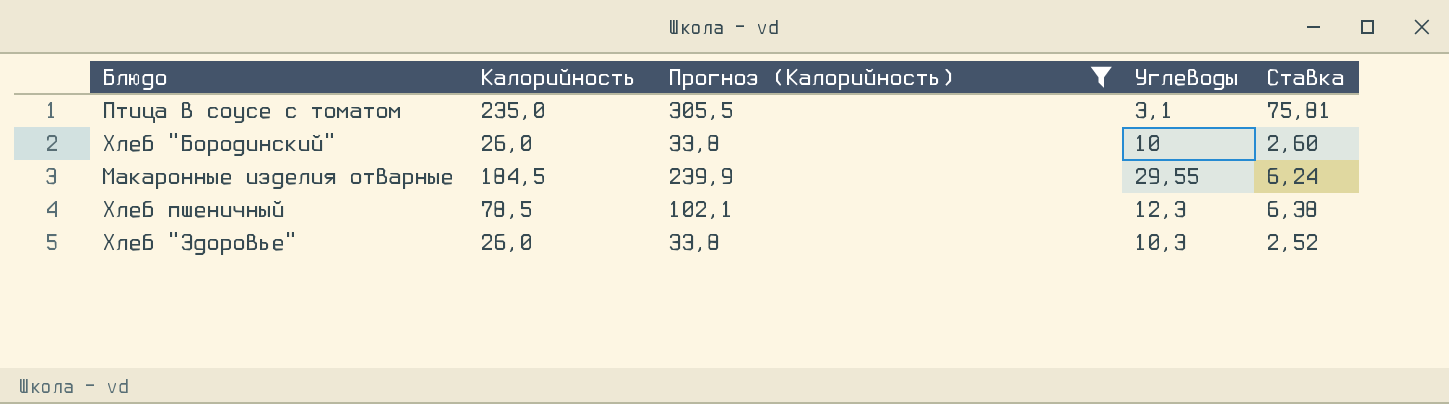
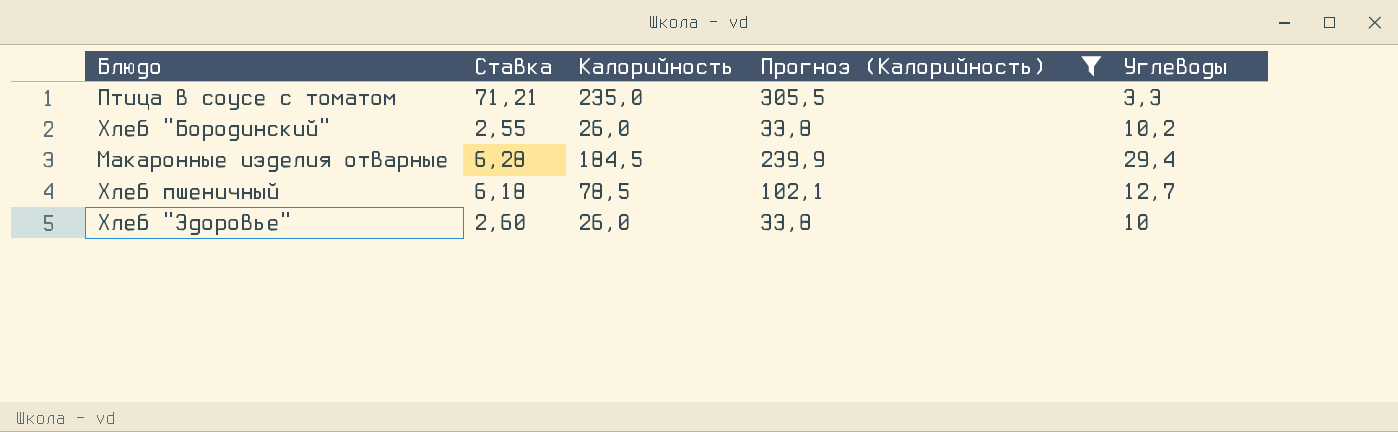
column Ставка | position: 5 -> 2
Птица в соусе с томатом | Ставка: 75,81 -> 71,21
Птица в соусе с томатом | Углеводы: 3,1 -> 3,3
Хлеб "Бородинский" | Ставка: 2,60 -> 2,55
Хлеб "Бородинский" | Углеводы: 10 -> 10,2
Макаронные изделия отварные | Ставка: 6,24 -> 6,28
Макаронные изделия отварные | Углеводы: 29,55 -> 29,4
Хлеб пшеничный | Ставка: 6,38 -> 6,18
Хлеб пшеничный | Углеводы: 12,3 -> 12,7
Хлеб "Здоровье" | Ставка: 2,52 -> 2,60
Хлеб "Здоровье" | Углеводы: 10,3 -> 10

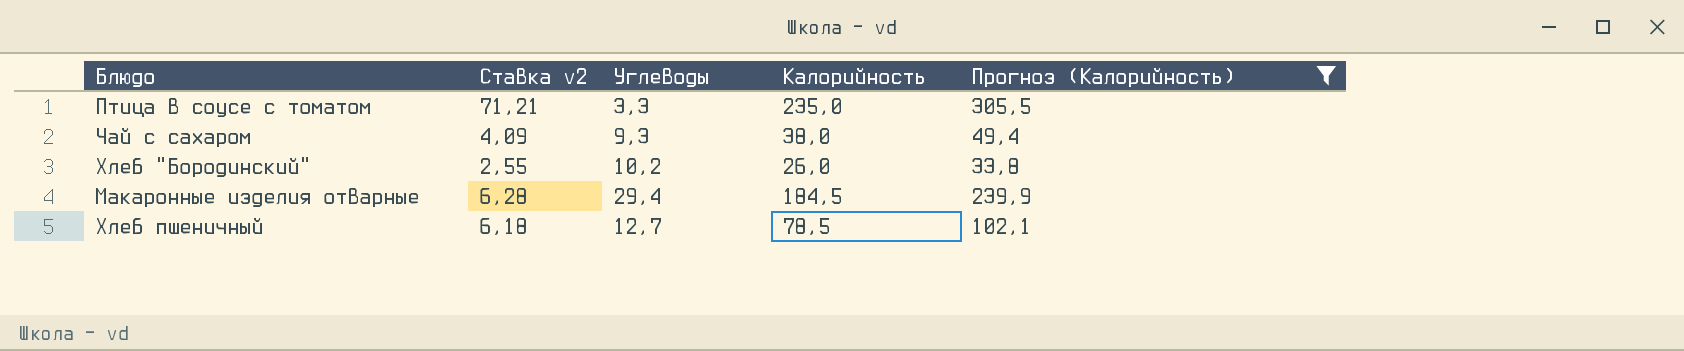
column name: Ставка -> Ставка v2
column Углеводы | position: 5 -> 3
row Хлеб "Здоровье": 2,60 | 26,0 | 33,8 | 10 -> none
row Чай с сахаром: none -> 4,09 | 9,3 | 38,0 | 49,4

